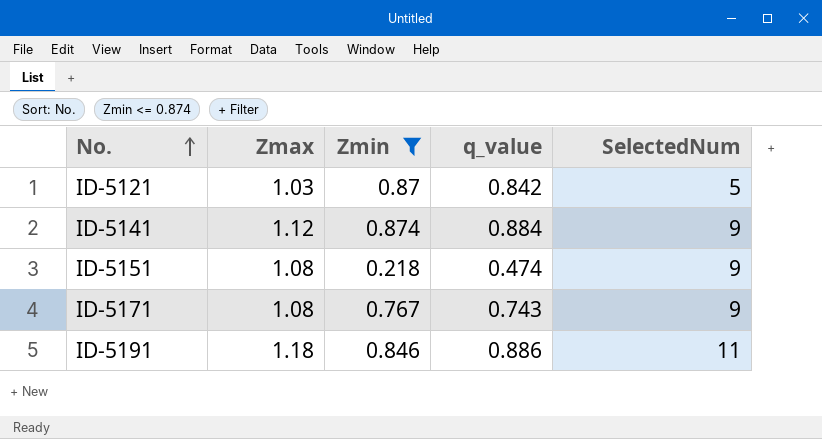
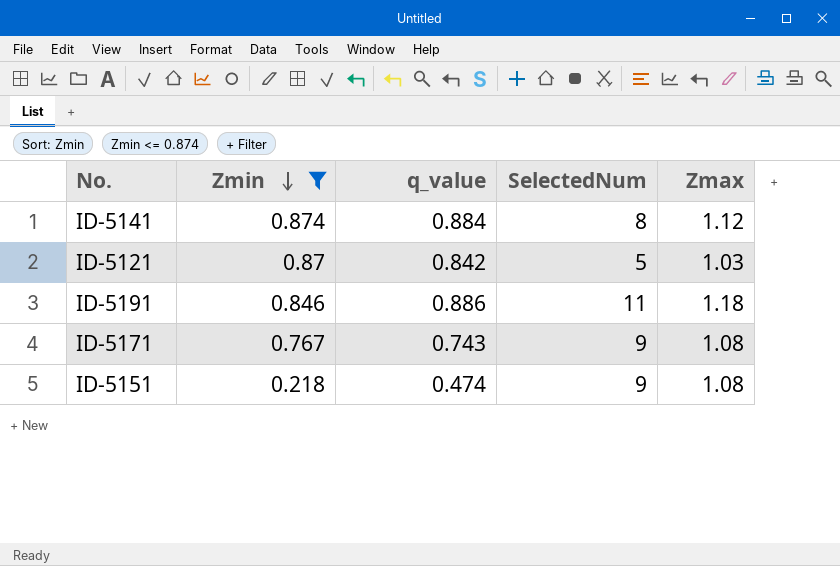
row order: No. ascending -> Zmin descending
column Zmax | position: 2 -> 5
ID-5141 | SelectedNum: 9 -> 8

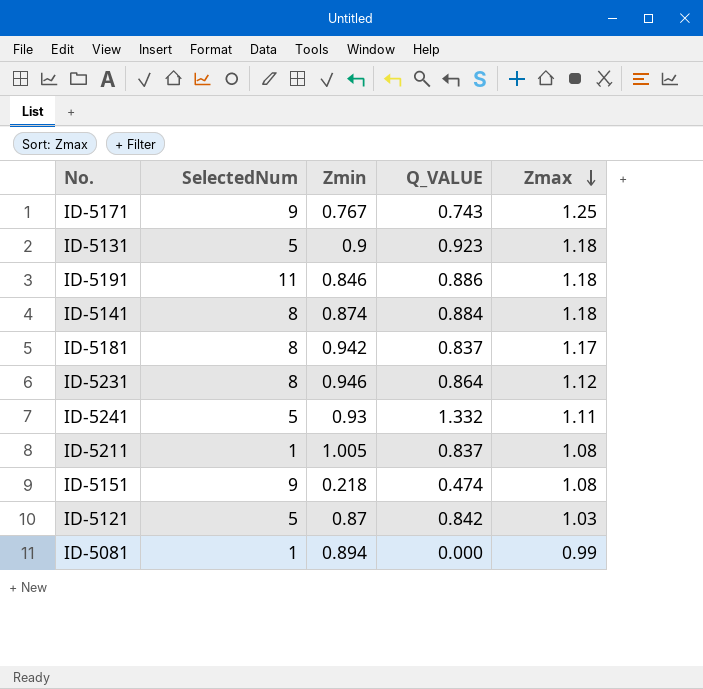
filter: Zmin <= 0.874 -> none
row order: Zmin descending -> Zmax descending
column SelectedNum | position: 4 -> 2
column name: q_value -> Q_VALUE
ID-5171 | Zmax: 1.08 -> 1.25
ID-5141 | Zmax: 1.12 -> 1.18

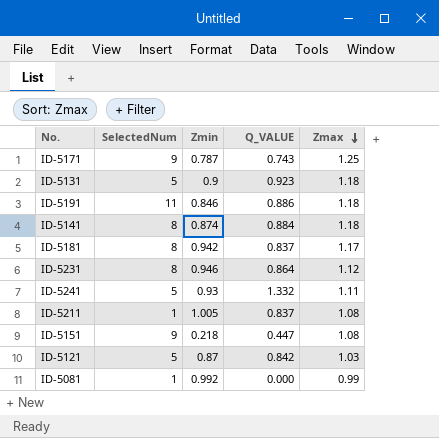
ID-5171 | Zmin: 0.767 -> 0.787
ID-5151 | Q_VALUE: 0.474 -> 0.447
ID-5081 | Zmin: 0.894 -> 0.992

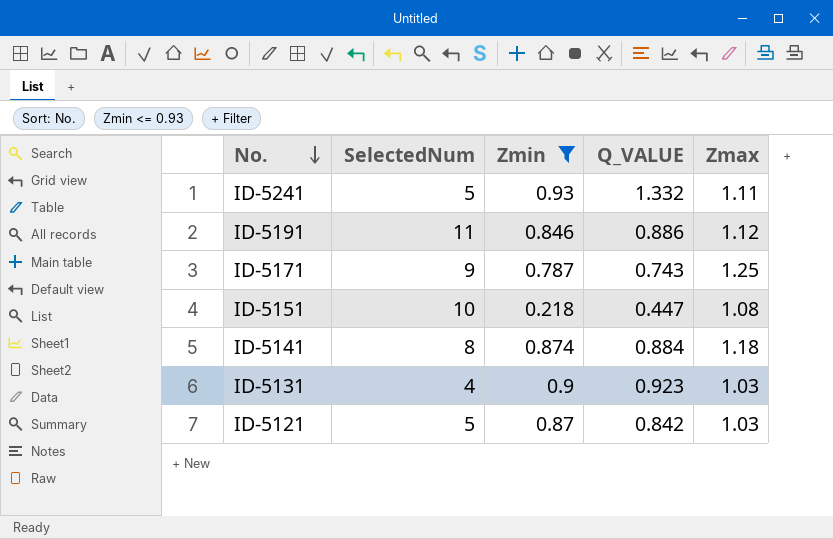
filter: none -> Zmin <= 0.93
row order: Zmax descending -> No. descending
ID-5191 | Zmax: 1.18 -> 1.12
ID-5151 | SelectedNum: 9 -> 10
ID-5131 | SelectedNum: 5 -> 4
ID-5131 | Zmax: 1.18 -> 1.03

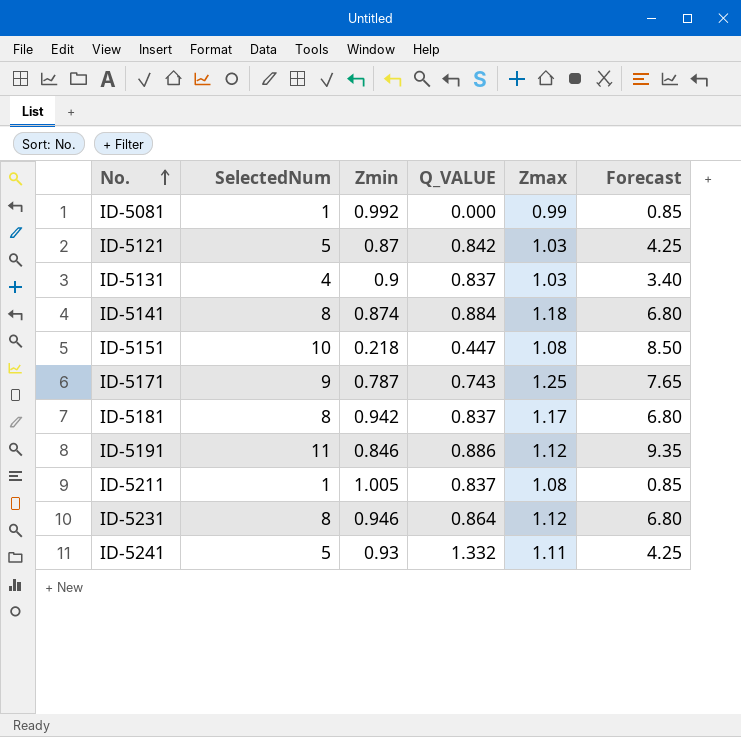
filter: Zmin <= 0.93 -> none
row order: No. descending -> No. ascending
column Forecast | formula: none -> [SelectedNum] * 0.85
ID-5131 | Q_VALUE: 0.923 -> 0.837

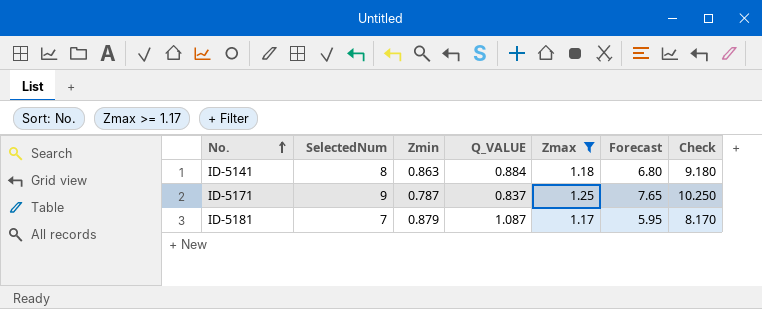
filter: none -> Zmax >= 1.17
column Check | formula: none -> [SelectedNum] + [Zmax]
ID-5141 | Zmin: 0.874 -> 0.863
ID-5171 | Q_VALUE: 0.743 -> 0.837
ID-5181 | SelectedNum: 8 -> 7
ID-5181 | Zmin: 0.942 -> 0.879
ID-5181 | Q_VALUE: 0.837 -> 1.087
ID-5181 | Forecast: 6.80 -> 5.95

